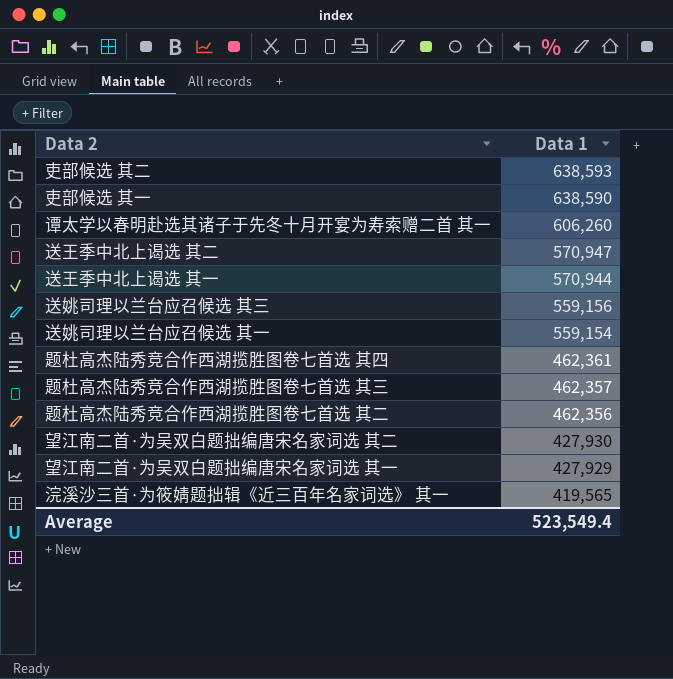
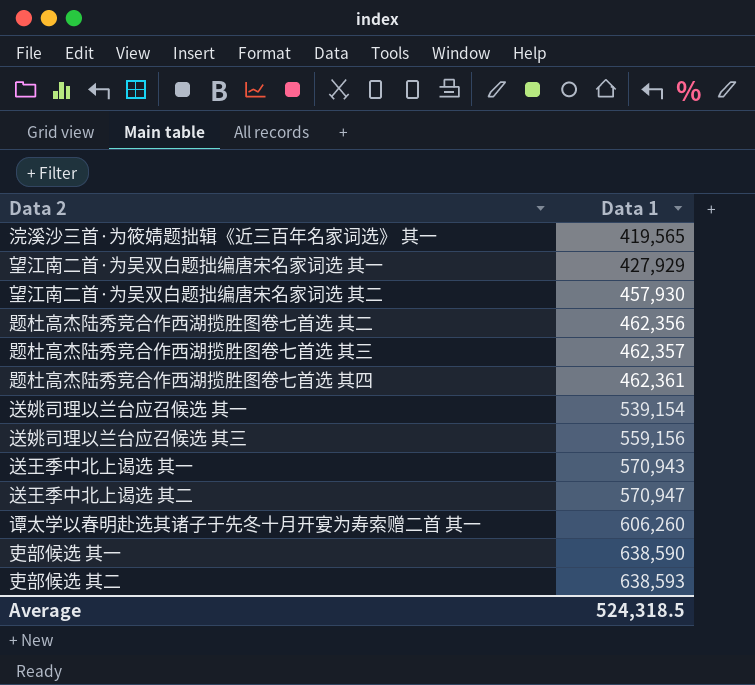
row order: Data 1 descending -> Data 1 ascending
望江南二首·为吴双白题拙编唐宋名家词选 其二 | Data 1: 427,930 -> 457,930
送姚司理以兰台应召候选 其一 | Data 1: 559,154 -> 539,154
送王季中北上谒选 其一 | Data 1: 570,944 -> 570,943
Average | Data 1: 523,549.4 -> 524,318.5

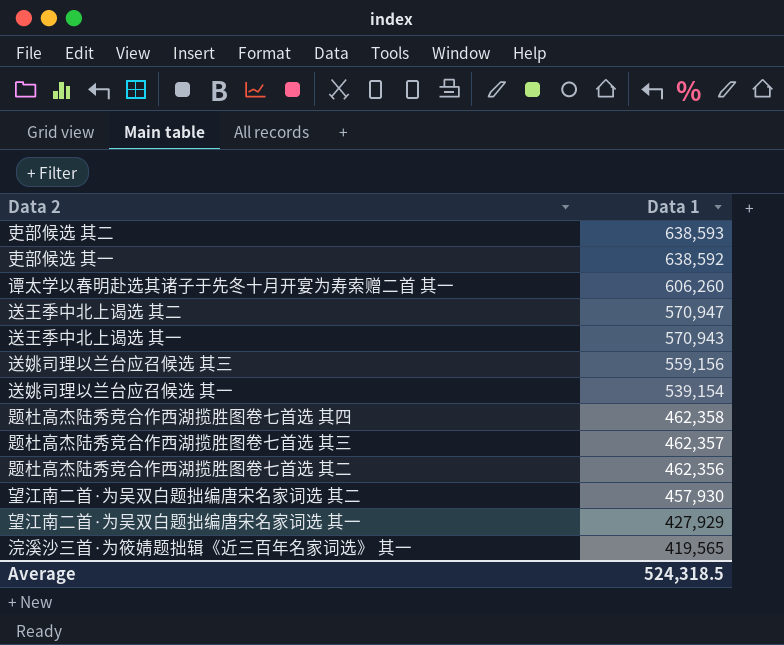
row order: Data 1 ascending -> Data 1 descending
吏部候选 其一 | Data 1: 638,590 -> 638,592
题杜高杰陆秀竞合作西湖揽胜图卷七首选 其四 | Data 1: 462,361 -> 462,358

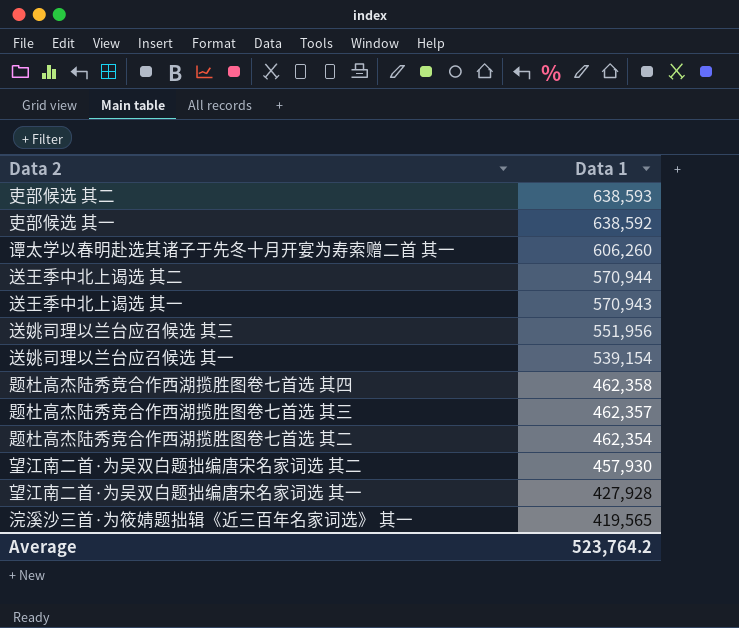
送王季中北上谒选 其二 | Data 1: 570,947 -> 570,944
送姚司理以兰台应召候选 其三 | Data 1: 559,156 -> 551,956
题杜高杰陆秀竞合作西湖揽胜图卷七首选 其二 | Data 1: 462,356 -> 462,354
望江南二首·为吴双白题拙编唐宋名家词选 其一 | Data 1: 427,929 -> 427,928
Average | Data 1: 524,318.5 -> 523,764.2

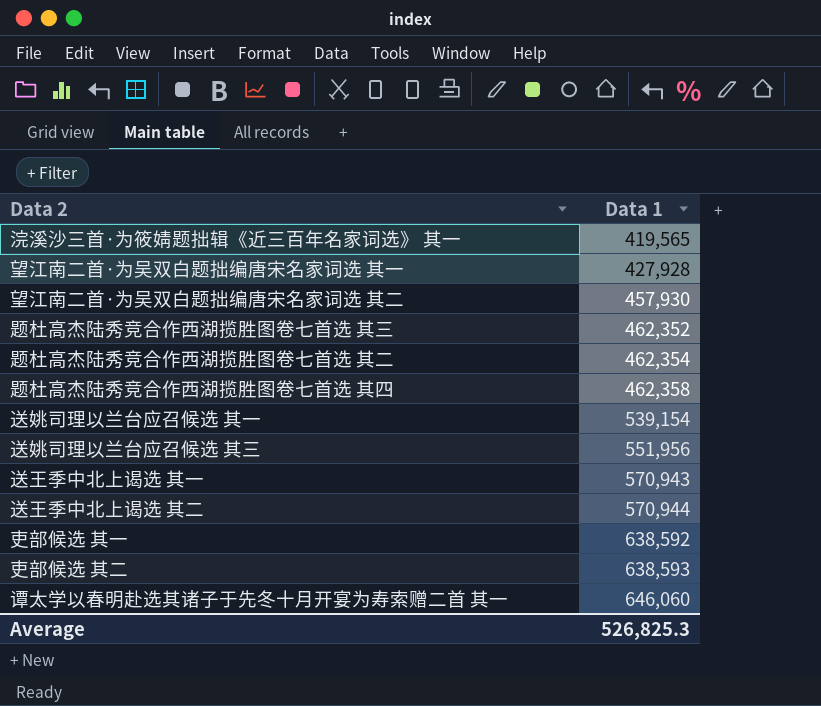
row order: Data 1 descending -> Data 1 ascending
题杜高杰陆秀竞合作西湖揽胜图卷七首选 其三 | Data 1: 462,357 -> 462,352
谭太学以春明赴选其诸子于先冬十月开宴为寿索赠二首 其一 | Data 1: 606,260 -> 646,060
Average | Data 1: 523,764.2 -> 526,825.3

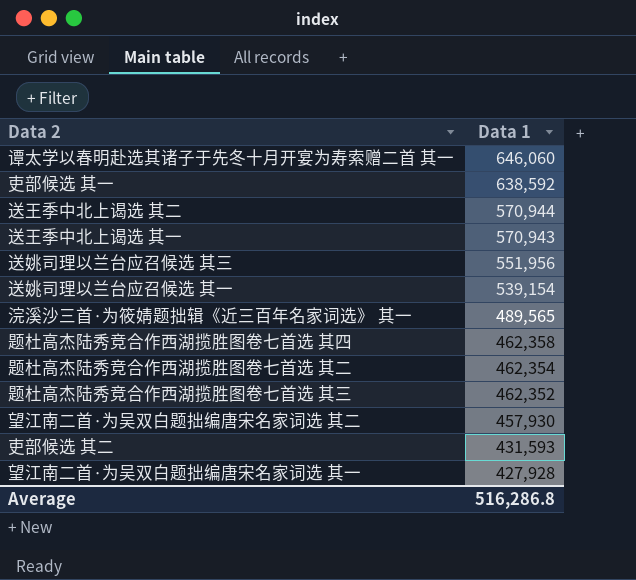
row order: Data 1 ascending -> Data 1 descending
浣溪沙三首·为筱婧题拙辑《近三百年名家词选》 其一 | Data 1: 419,565 -> 489,565
吏部候选 其二 | Data 1: 638,593 -> 431,593
Average | Data 1: 526,825.3 -> 516,286.8

